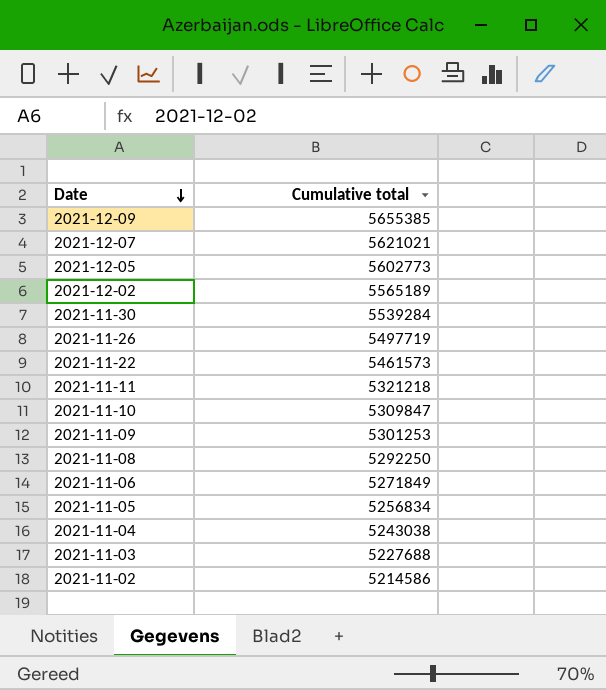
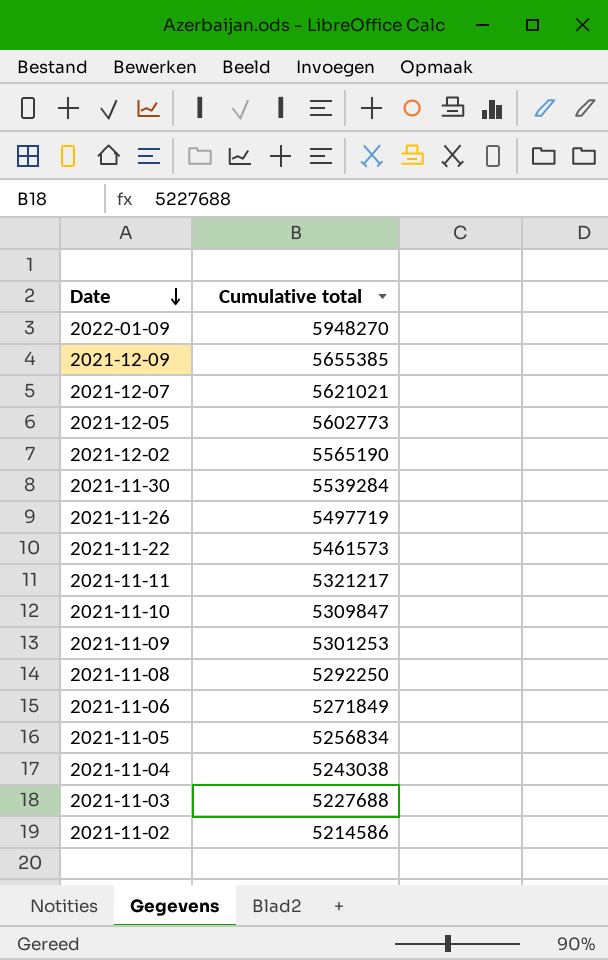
row 2022-01-09: none -> 5948270
2021-12-02 | Cumulative total: 5565189 -> 5565190
2021-11-11 | Cumulative total: 5321218 -> 5321217

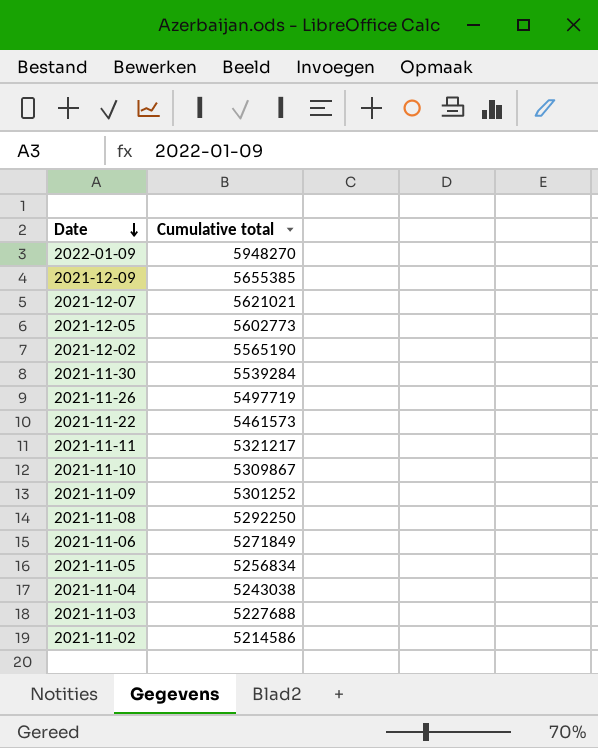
2021-11-10 | Cumulative total: 5309847 -> 5309867
2021-11-09 | Cumulative total: 5301253 -> 5301252

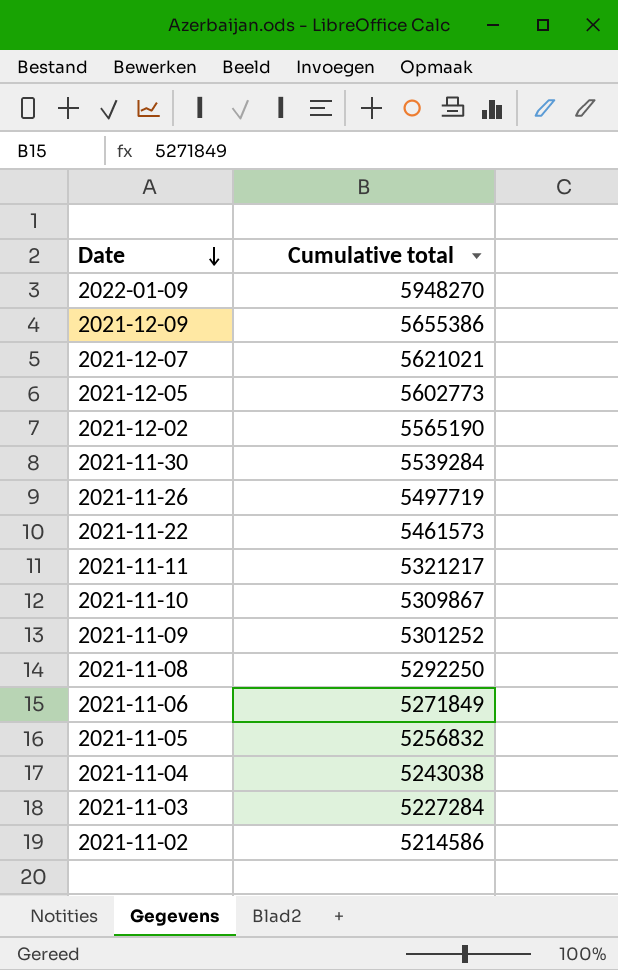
2021-12-09 | Cumulative total: 5655385 -> 5655386
2021-11-05 | Cumulative total: 5256834 -> 5256832
2021-11-03 | Cumulative total: 5227688 -> 5227284

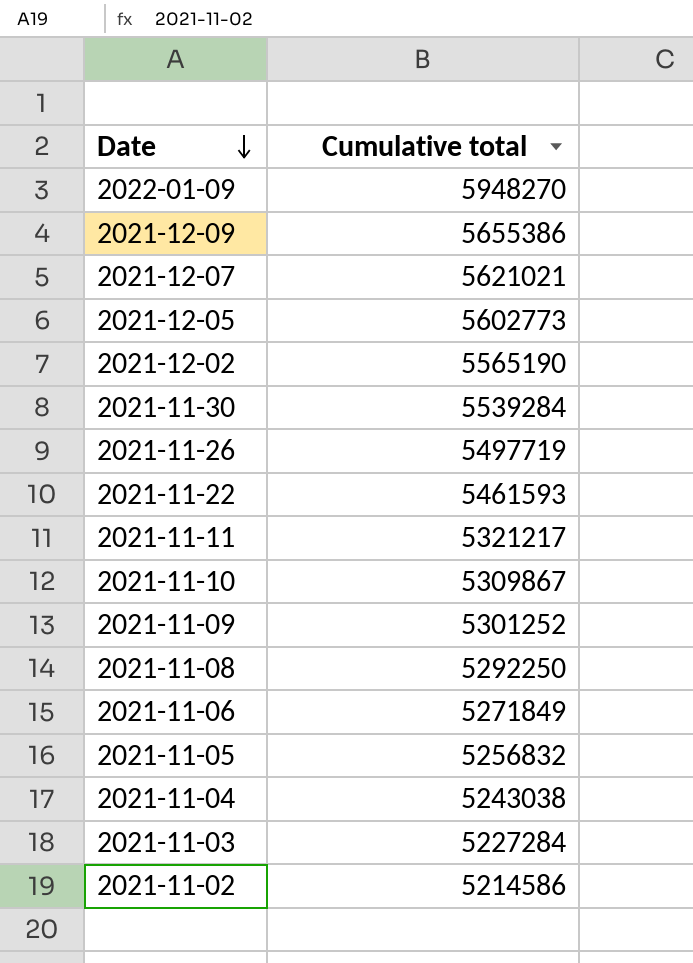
2021-11-22 | Cumulative total: 5461573 -> 5461593

